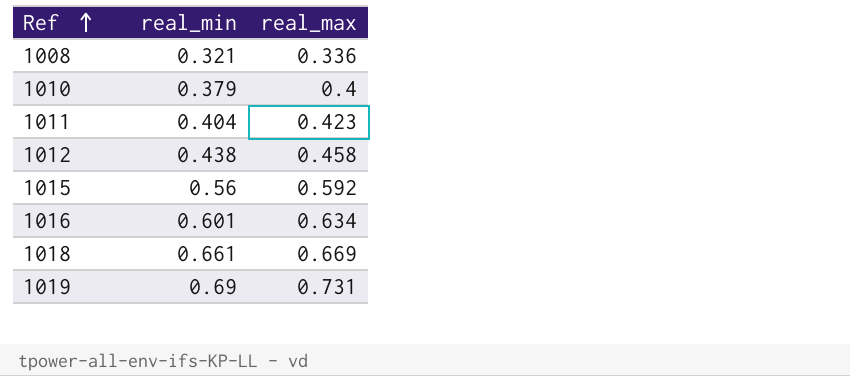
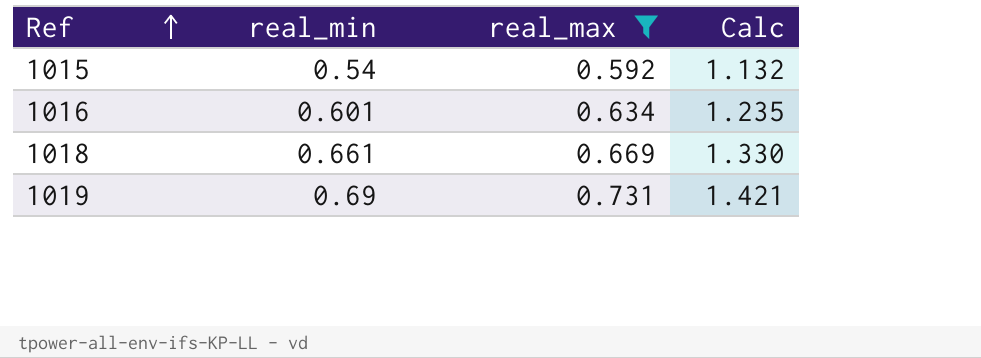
filter: none -> real_max >= 0.592
column Calc | formula: none -> [real_min] + [real_max]
1015 | real_min: 0.56 -> 0.54

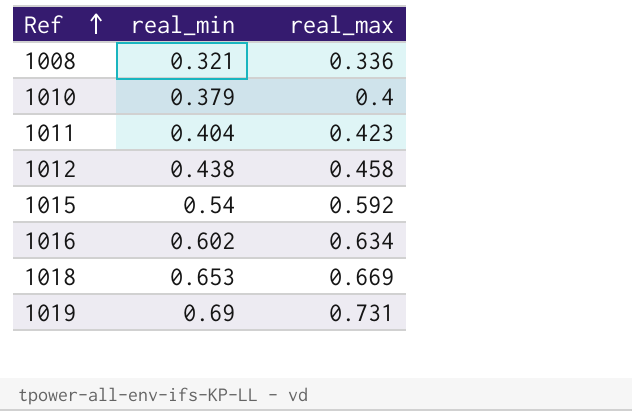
filter: real_max >= 0.592 -> none
column Calc | formula: [real_min] + [real_max] -> none
1016 | real_min: 0.601 -> 0.602
1018 | real_min: 0.661 -> 0.653

